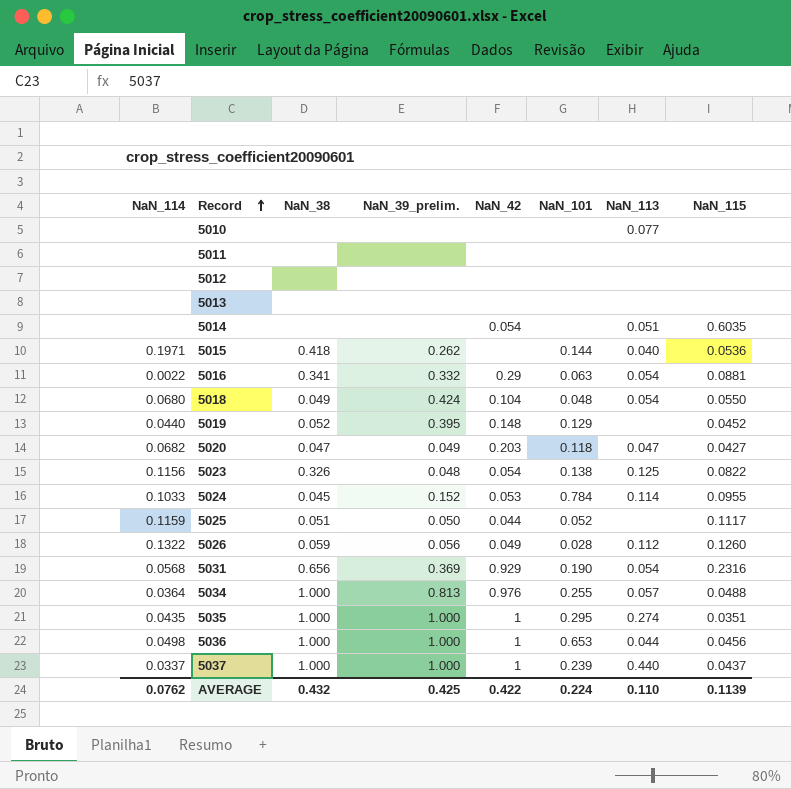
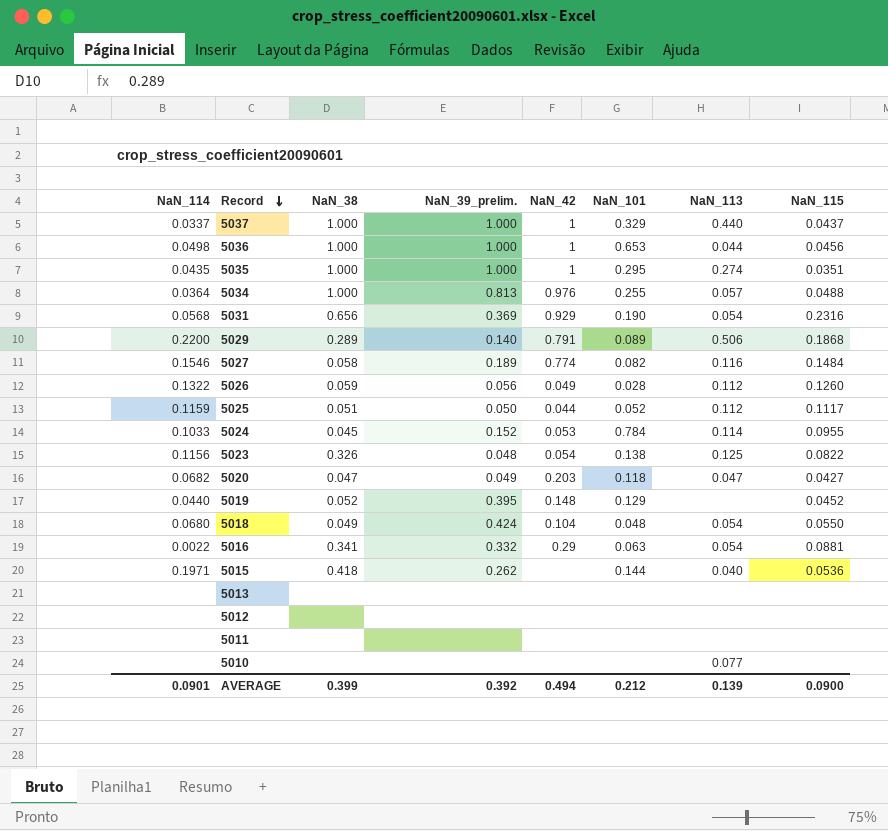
row order: Record ascending -> Record descending
row 5014: none | none | none | 0.054 | none | 0.051 | 0.6035 -> none
5037 | NaN_101: 0.239 -> 0.329
row 5029: none -> 0.2200 | 0.289 | 0.140 | 0.791 | 0.089 | 0.506 | 0.1868
row 5027: none -> 0.1546 | 0.058 | 0.189 | 0.774 | 0.082 | 0.116 | 0.1484
5025 | NaN_113: none -> 0.112
AVERAGE | NaN_114: 0.0762 -> 0.0901
AVERAGE | NaN_38: 0.432 -> 0.399
AVERAGE | NaN_39_prelim.: 0.425 -> 0.392
AVERAGE | NaN_42: 0.422 -> 0.494
AVERAGE | NaN_101: 0.224 -> 0.212
AVERAGE | NaN_113: 0.110 -> 0.139
AVERAGE | NaN_115: 0.1139 -> 0.0900

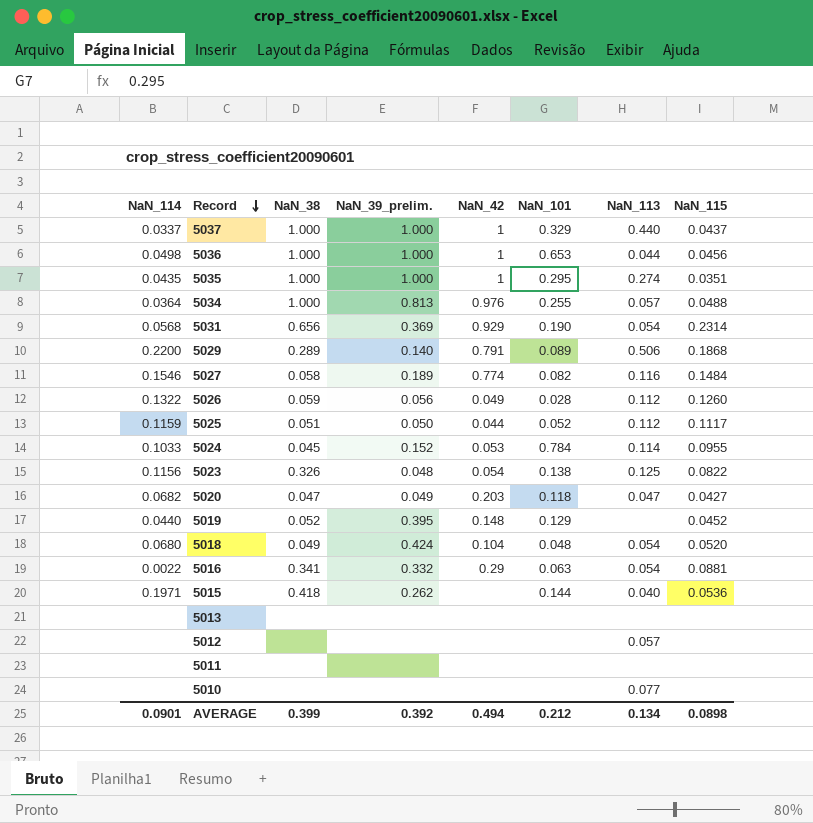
5031 | NaN_115: 0.2316 -> 0.2314
5018 | NaN_115: 0.0550 -> 0.0520
5012 | NaN_113: none -> 0.057
AVERAGE | NaN_113: 0.139 -> 0.134
AVERAGE | NaN_115: 0.0900 -> 0.0898

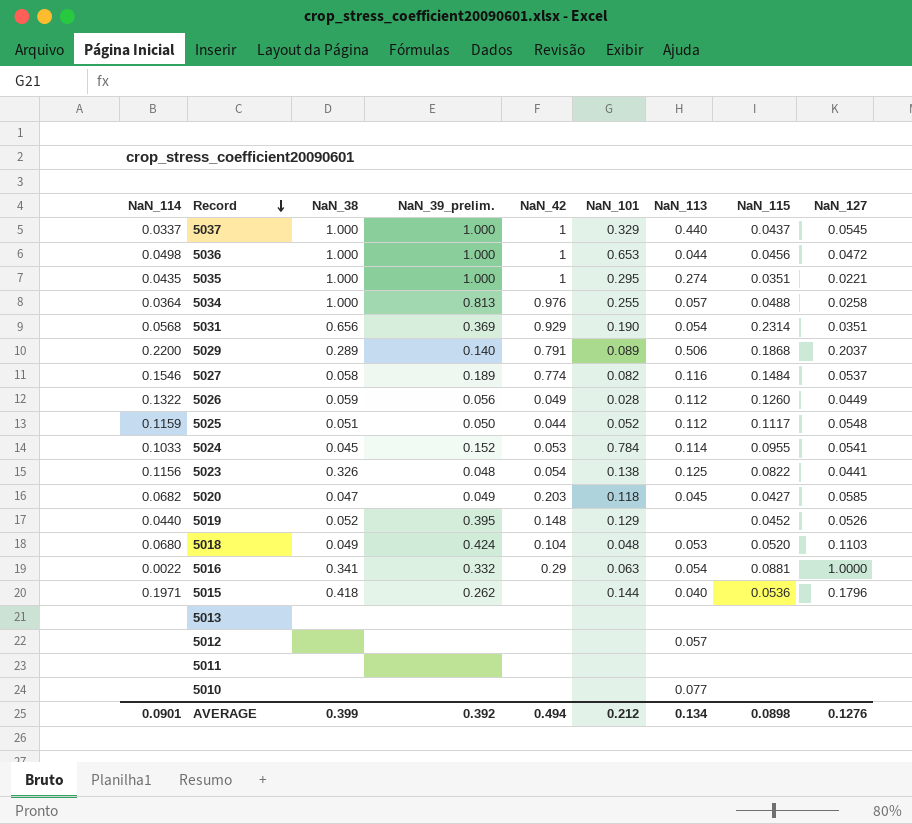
column NaN_127 | position: none -> 9
5020 | NaN_113: 0.047 -> 0.045
5018 | NaN_113: 0.054 -> 0.053

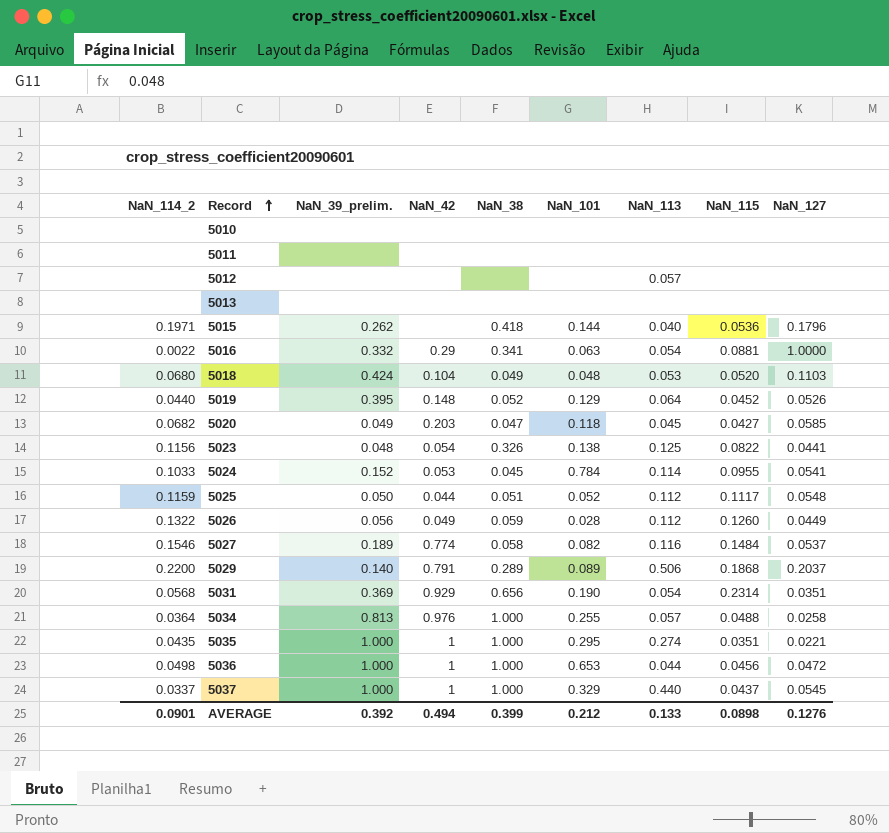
row order: Record descending -> Record ascending
column name: NaN_114 -> NaN_114_2
column NaN_38 | position: 3 -> 5
5010 | NaN_113: 0.077 -> none
5019 | NaN_113: none -> 0.064
AVERAGE | NaN_113: 0.134 -> 0.133

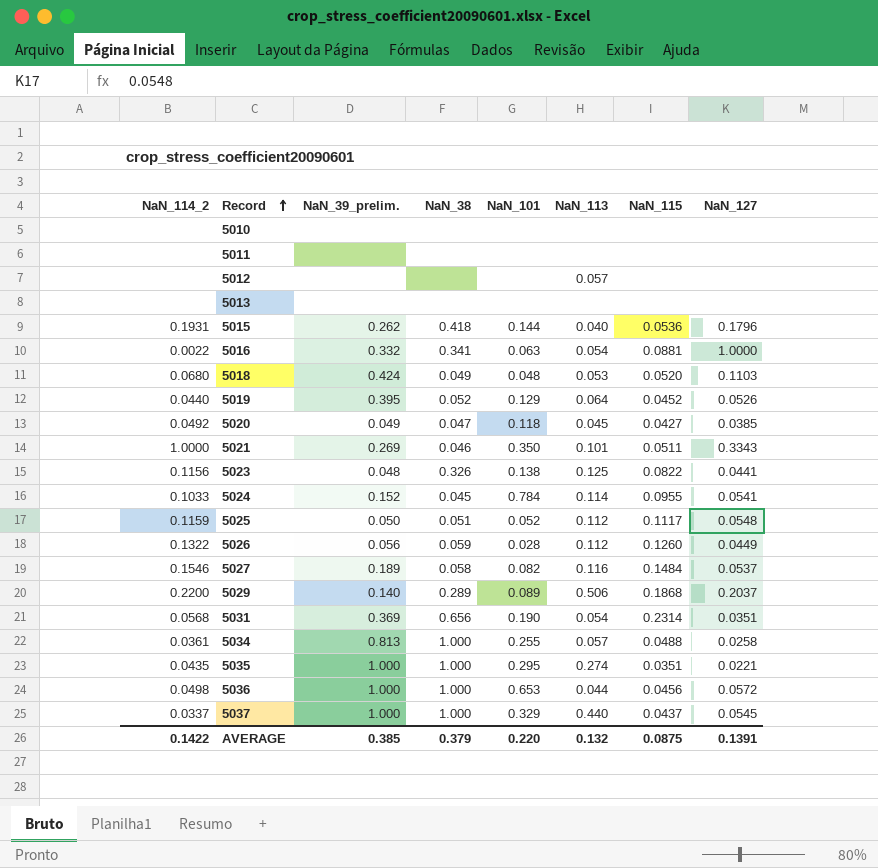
column NaN_42 | position: 4 -> none
5015 | NaN_114_2: 0.1971 -> 0.1931
5020 | NaN_114_2: 0.0682 -> 0.0492
5020 | NaN_127: 0.0585 -> 0.0385
row 5021: none -> 1.0000 | 0.269 | 0.046 | 0.350 | 0.101 | 0.0511 | 0.3343
5034 | NaN_114_2: 0.0364 -> 0.0361
5036 | NaN_127: 0.0472 -> 0.0572
AVERAGE | NaN_114_2: 0.0901 -> 0.1422
AVERAGE | NaN_39_prelim.: 0.392 -> 0.385
AVERAGE | NaN_38: 0.399 -> 0.379
AVERAGE | NaN_101: 0.212 -> 0.220
AVERAGE | NaN_113: 0.133 -> 0.132
AVERAGE | NaN_115: 0.0898 -> 0.0875
AVERAGE | NaN_127: 0.1276 -> 0.1391

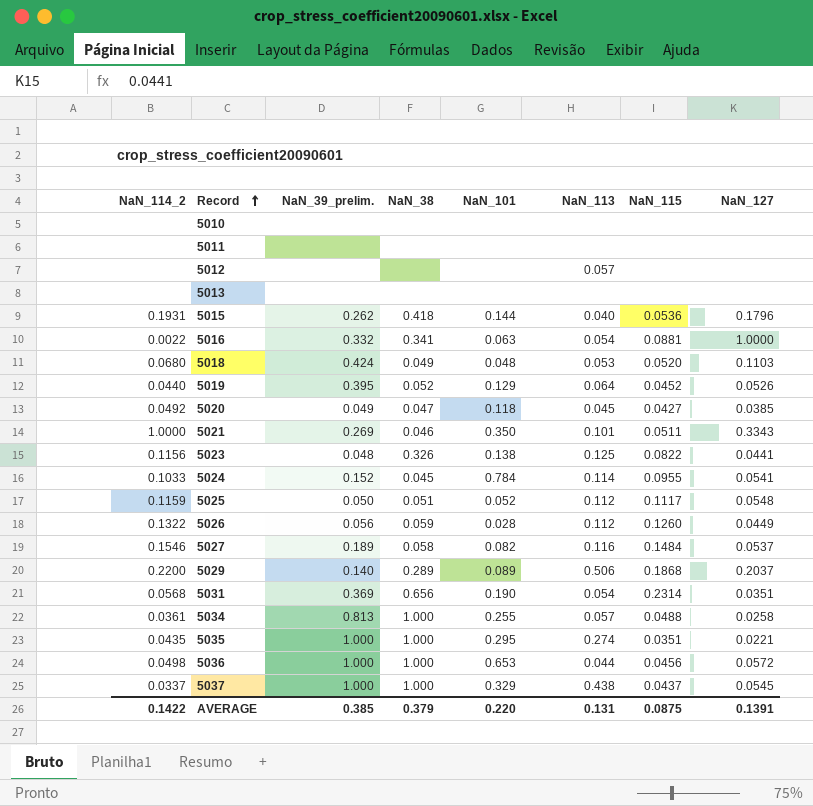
5037 | NaN_113: 0.440 -> 0.438
AVERAGE | NaN_113: 0.132 -> 0.131

